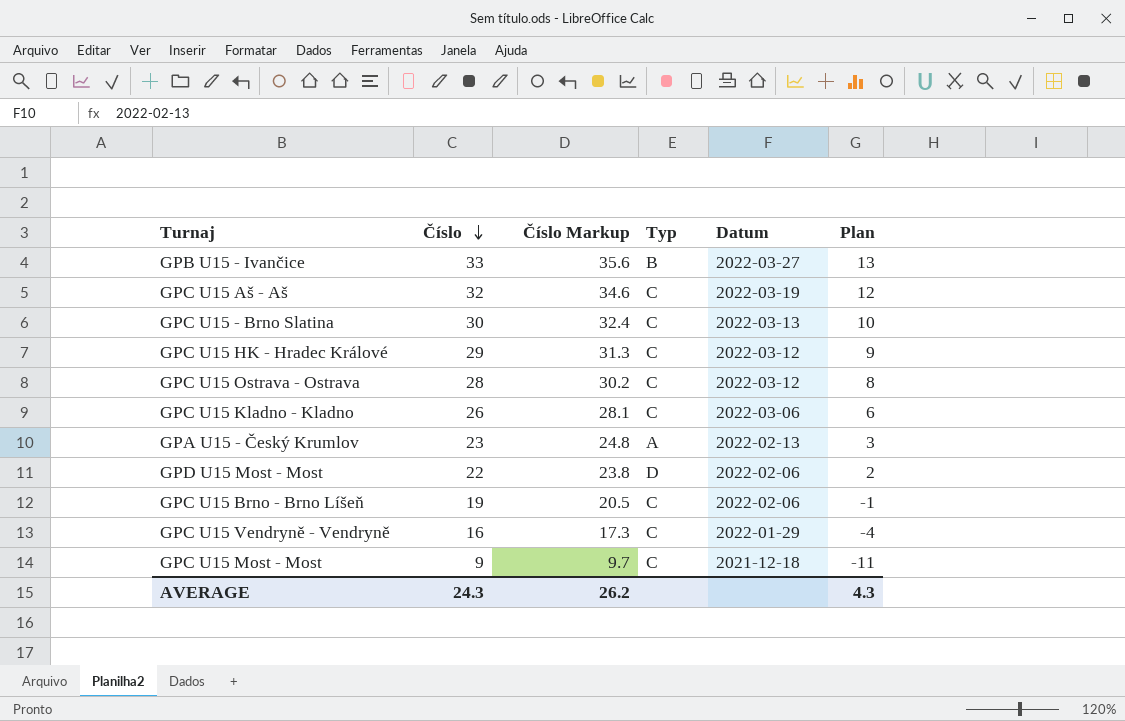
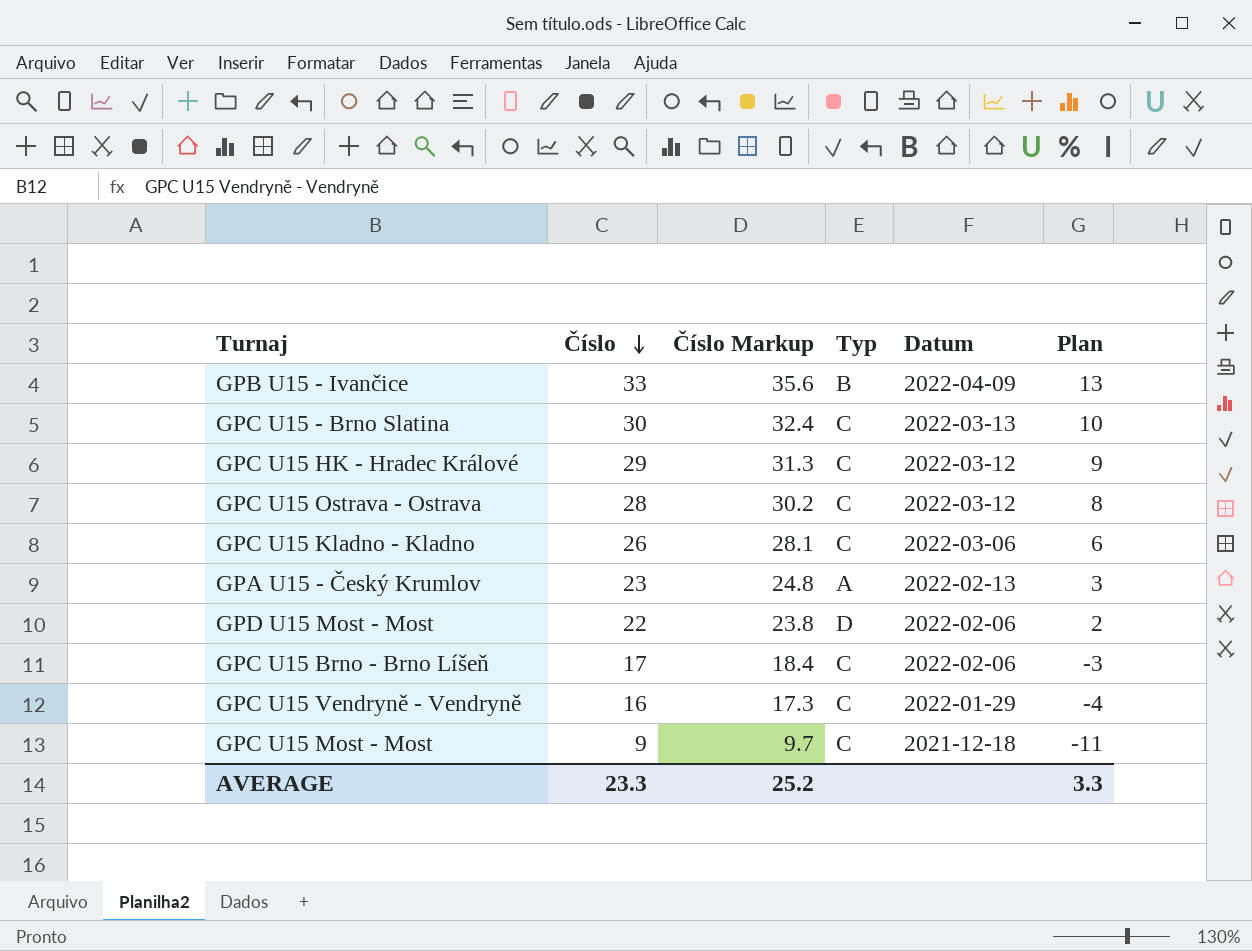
row GPC U15 Aš - Aš: 32 | 34.6 | C | 2022-03-19 | 12 -> none
GPB U15 - Ivančice | Datum: 2022-03-27 -> 2022-04-09
GPC U15 Brno - Brno Líšeň | Číslo: 19 -> 17
GPC U15 Brno - Brno Líšeň | Číslo Markup: 20.5 -> 18.4
GPC U15 Brno - Brno Líšeň | Plan: -1 -> -3
AVERAGE | Číslo: 24.3 -> 23.3
AVERAGE | Číslo Markup: 26.2 -> 25.2
AVERAGE | Plan: 4.3 -> 3.3

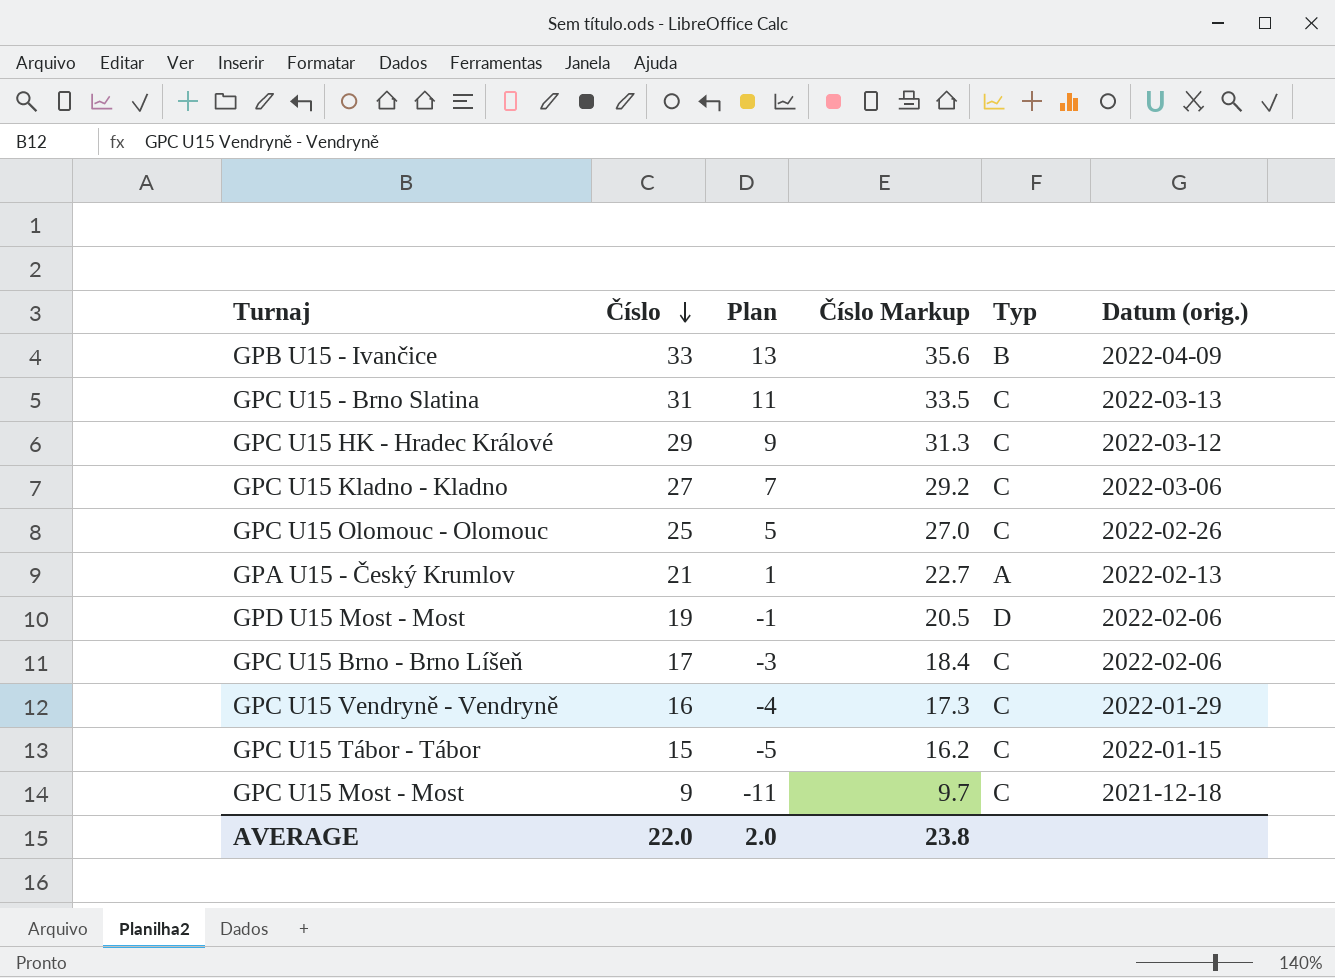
column Plan | position: 6 -> 3
column name: Datum -> Datum (orig.)
row GPC U15 Ostrava - Ostrava: 28 | 30.2 | C | 2022-03-12 | 8 -> none
GPC U15 - Brno Slatina | Číslo: 30 -> 31
GPC U15 - Brno Slatina | Plan: 10 -> 11
GPC U15 - Brno Slatina | Číslo Markup: 32.4 -> 33.5
GPC U15 Kladno - Kladno | Číslo: 26 -> 27
GPC U15 Kladno - Kladno | Plan: 6 -> 7
GPC U15 Kladno - Kladno | Číslo Markup: 28.1 -> 29.2
row GPC U15 Olomouc - Olomouc: none -> 25 | 5 | 27.0 | C | 2022-02-26
GPA U15 - Český Krumlov | Číslo: 23 -> 21
GPA U15 - Český Krumlov | Plan: 3 -> 1
GPA U15 - Český Krumlov | Číslo Markup: 24.8 -> 22.7
GPD U15 Most - Most | Číslo: 22 -> 19
GPD U15 Most - Most | Plan: 2 -> -1
GPD U15 Most - Most | Číslo Markup: 23.8 -> 20.5
row GPC U15 Tábor - Tábor: none -> 15 | -5 | 16.2 | C | 2022-01-15
AVERAGE | Číslo: 23.3 -> 22.0
AVERAGE | Plan: 3.3 -> 2.0
AVERAGE | Číslo Markup: 25.2 -> 23.8

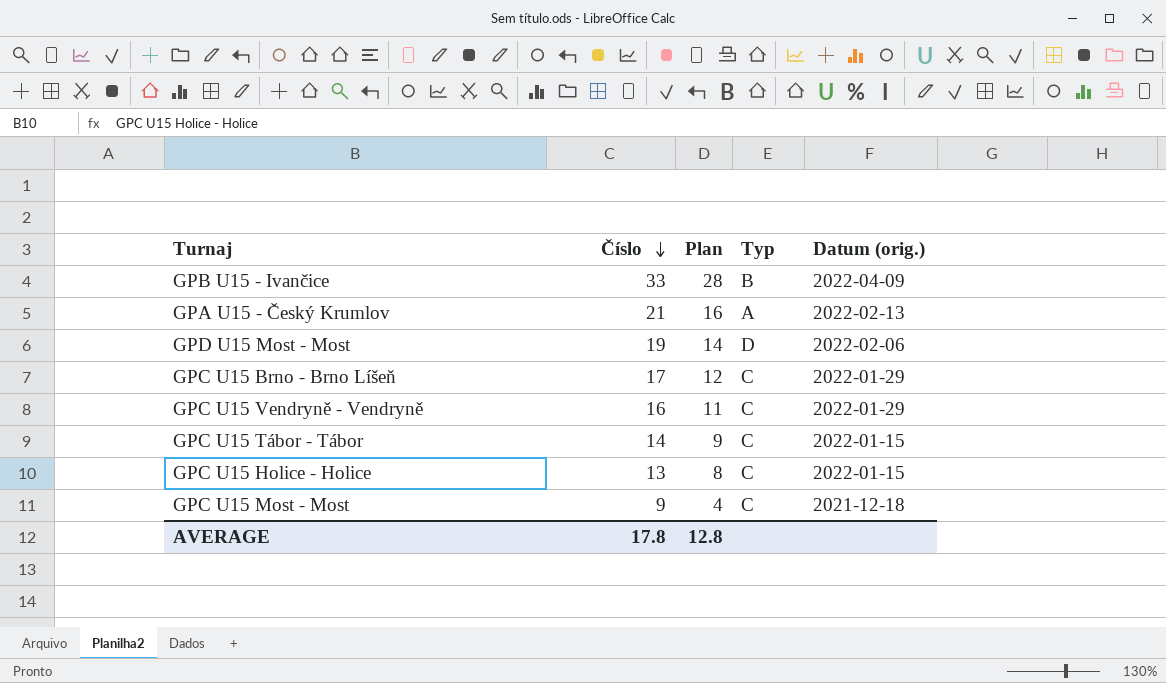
column Číslo Markup | formula: [Číslo] * 1.08 -> none
column Plan | formula: [Číslo] - 20 -> [Číslo] - 5
row GPC U15 - Brno Slatina: 31 | 11 | 33.5 | C | 2022-03-13 -> none
row GPC U15 HK - Hradec Králové: 29 | 9 | 31.3 | C | 2022-03-12 -> none
row GPC U15 Kladno - Kladno: 27 | 7 | 29.2 | C | 2022-03-06 -> none
row GPC U15 Olomouc - Olomouc: 25 | 5 | 27.0 | C | 2022-02-26 -> none
GPC U15 Brno - Brno Líšeň | Datum (orig.): 2022-02-06 -> 2022-01-29
GPC U15 Tábor - Tábor | Číslo: 15 -> 14
row GPC U15 Holice - Holice: none -> 13 | 8 | C | 2022-01-15
AVERAGE | Číslo: 22.0 -> 17.8
AVERAGE | Plan: 2.0 -> 12.8

